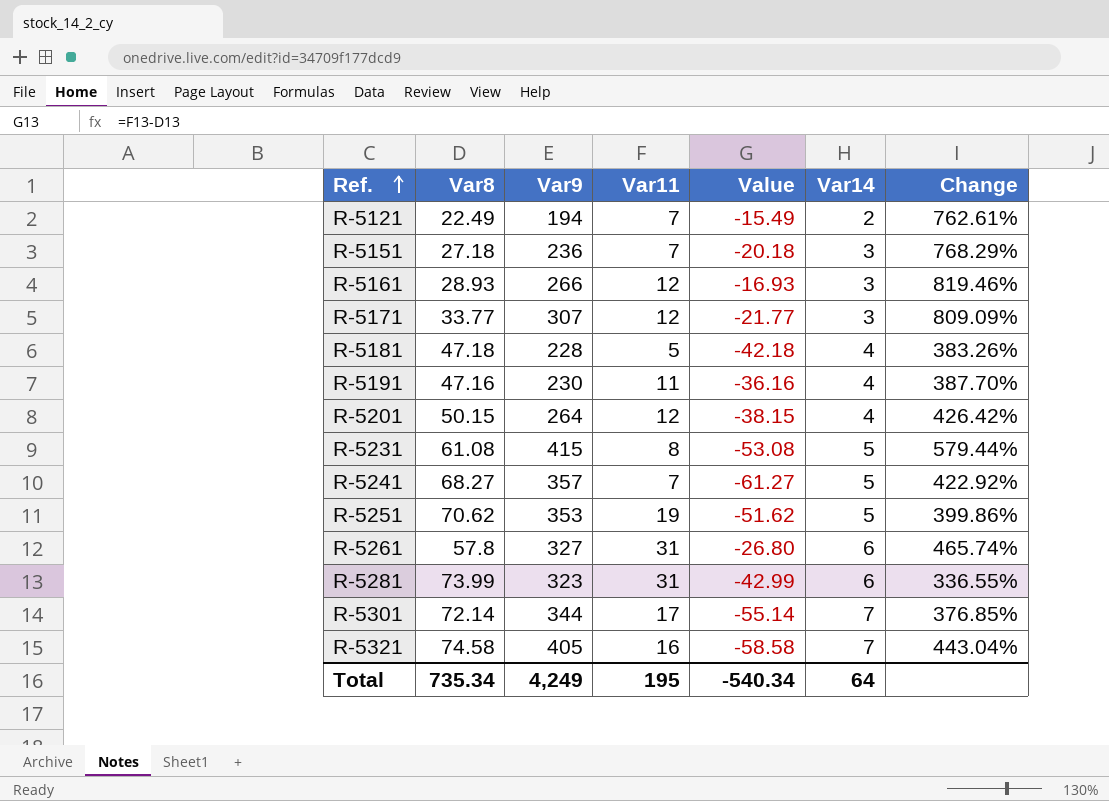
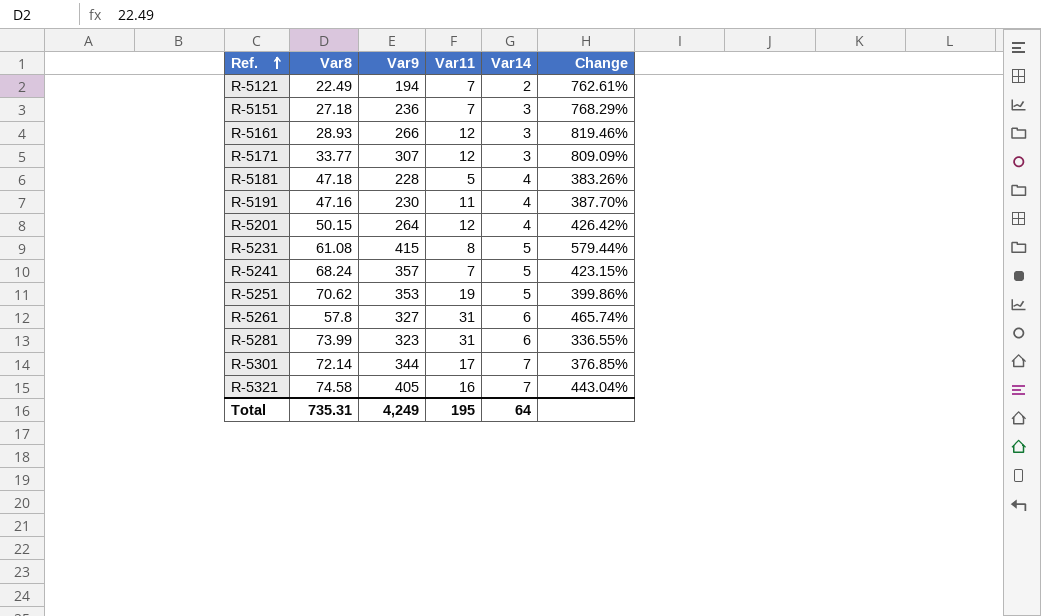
column Value | formula: [Var11] - [Var8] -> none
R-5241 | Var8: 68.27 -> 68.24
R-5241 | Change: 422.92% -> 423.15%
Total | Var8: 735.34 -> 735.31

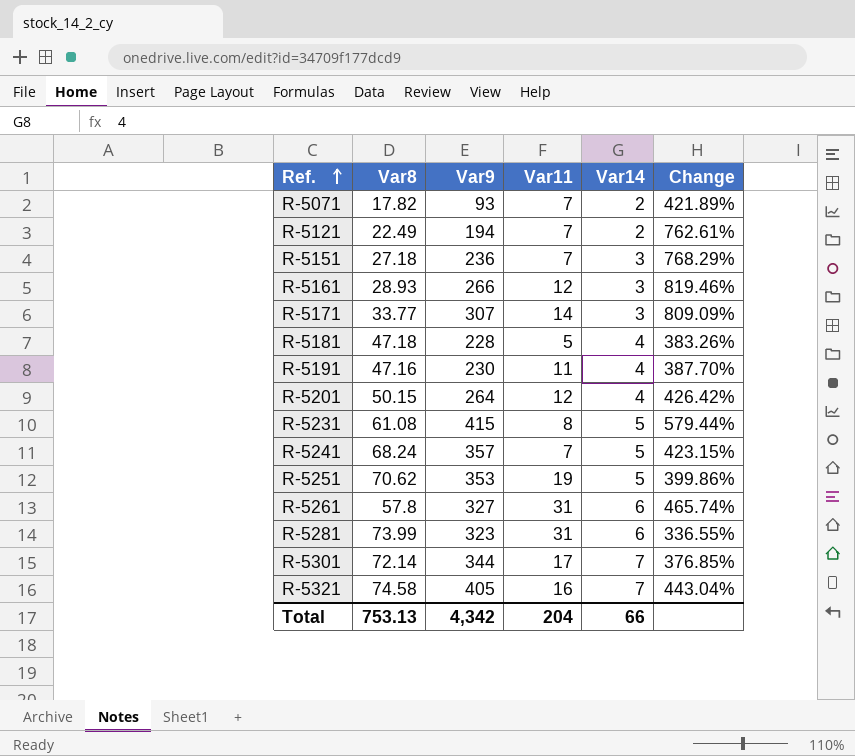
row R-5071: none -> 17.82 | 93 | 7 | 2 | 421.89%
R-5171 | Var11: 12 -> 14
Total | Var8: 735.31 -> 753.13
Total | Var9: 4,249 -> 4,342
Total | Var11: 195 -> 204
Total | Var14: 64 -> 66

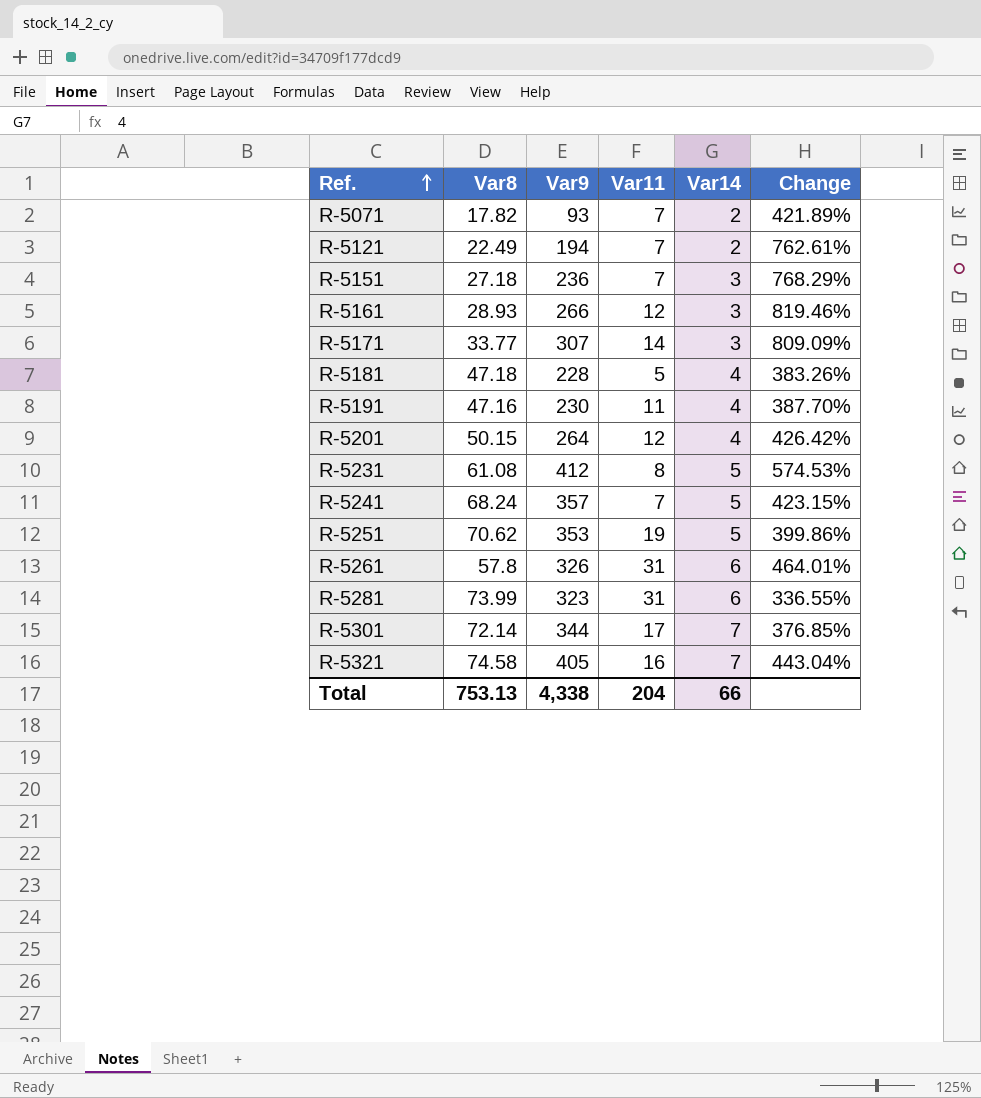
R-5231 | Var9: 415 -> 412
R-5231 | Change: 579.44% -> 574.53%
R-5261 | Var9: 327 -> 326
R-5261 | Change: 465.74% -> 464.01%
Total | Var9: 4,342 -> 4,338

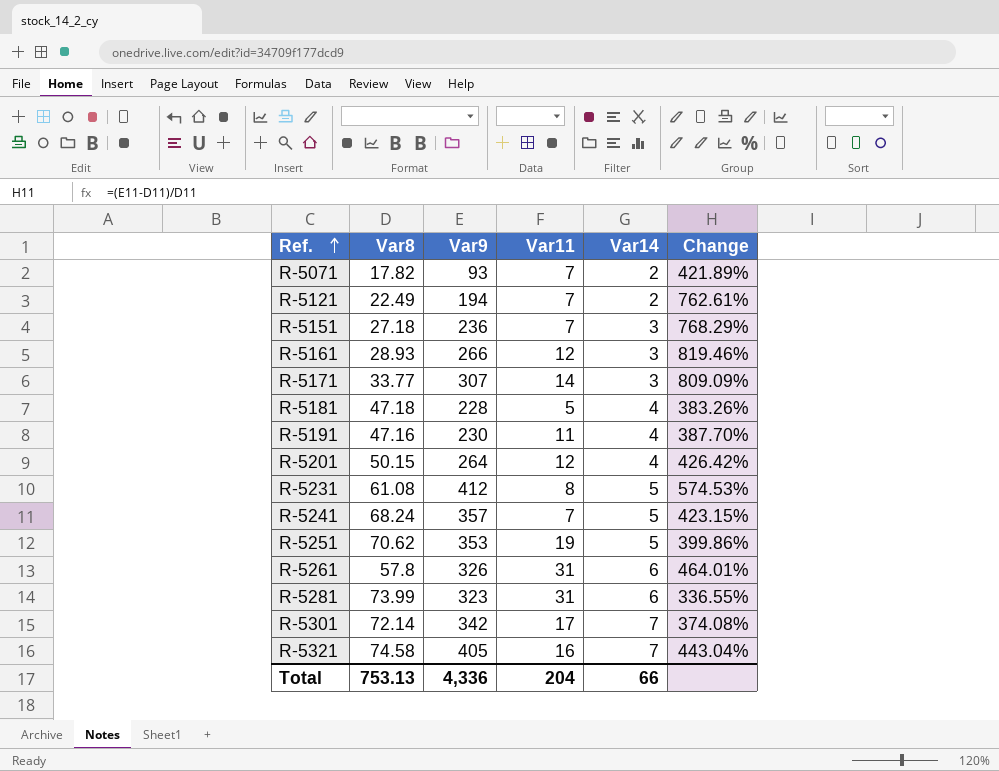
R-5301 | Var9: 344 -> 342
R-5301 | Change: 376.85% -> 374.08%
Total | Var9: 4,338 -> 4,336

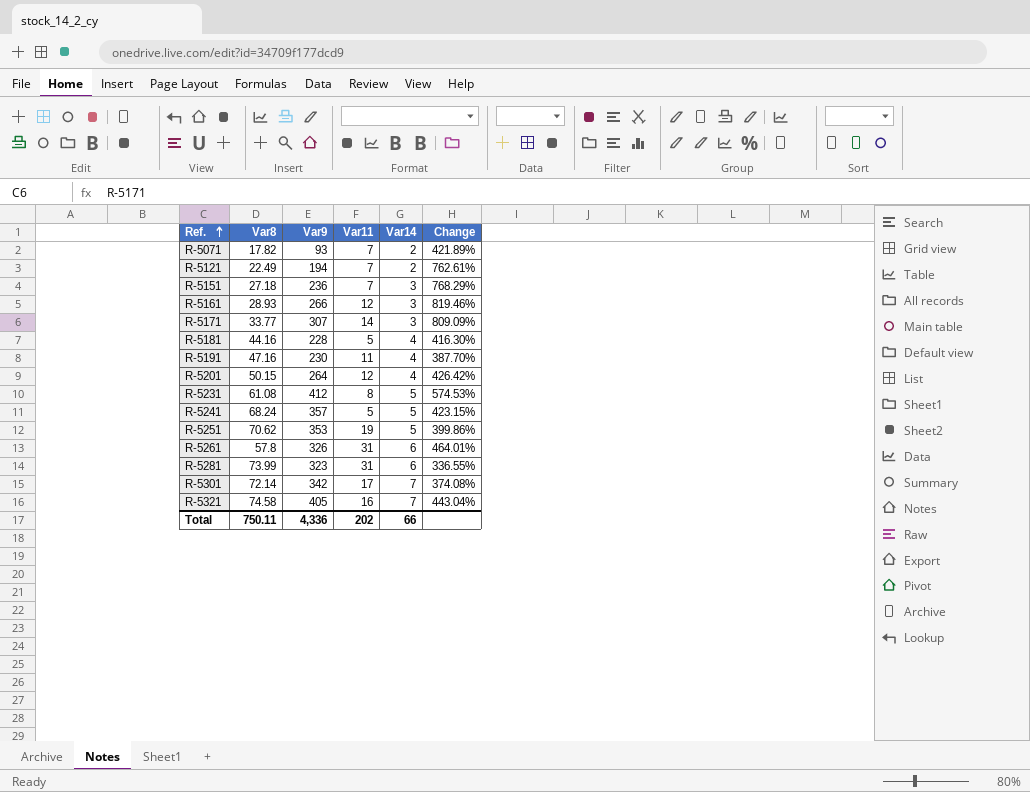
R-5181 | Var8: 47.18 -> 44.16
R-5181 | Change: 383.26% -> 416.30%
R-5241 | Var11: 7 -> 5
Total | Var8: 753.13 -> 750.11
Total | Var11: 204 -> 202

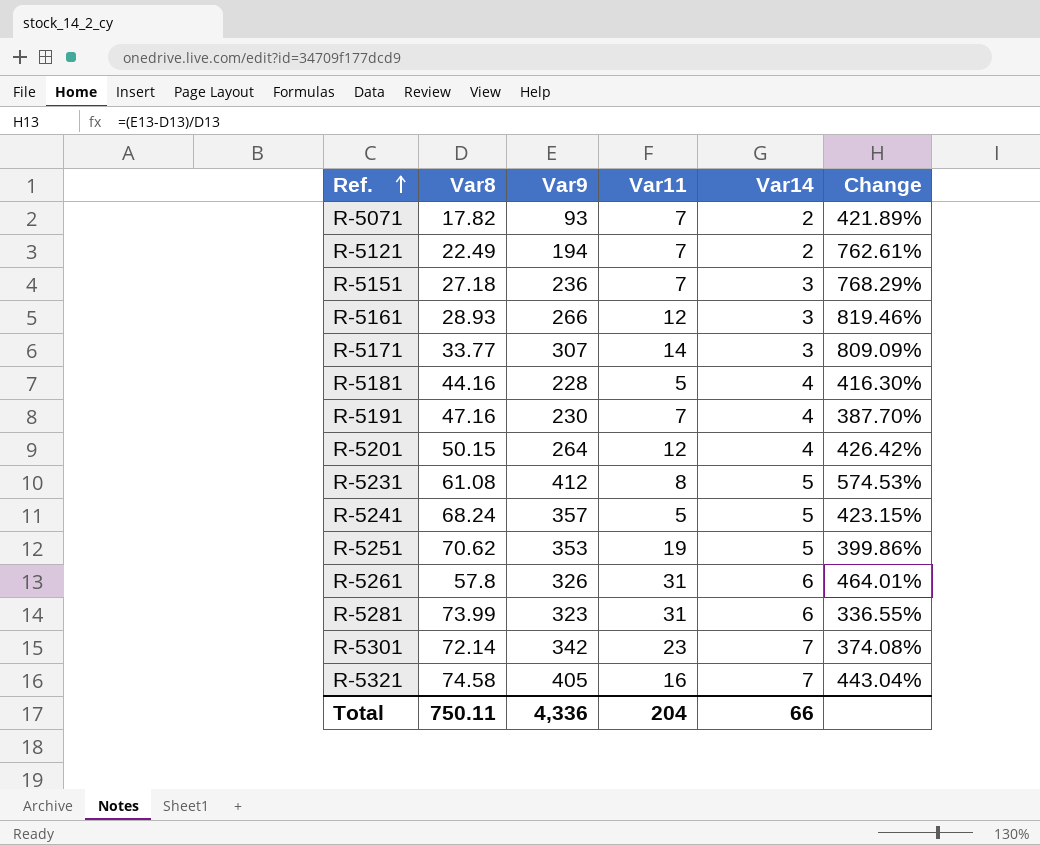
R-5191 | Var11: 11 -> 7
R-5301 | Var11: 17 -> 23
Total | Var11: 202 -> 204

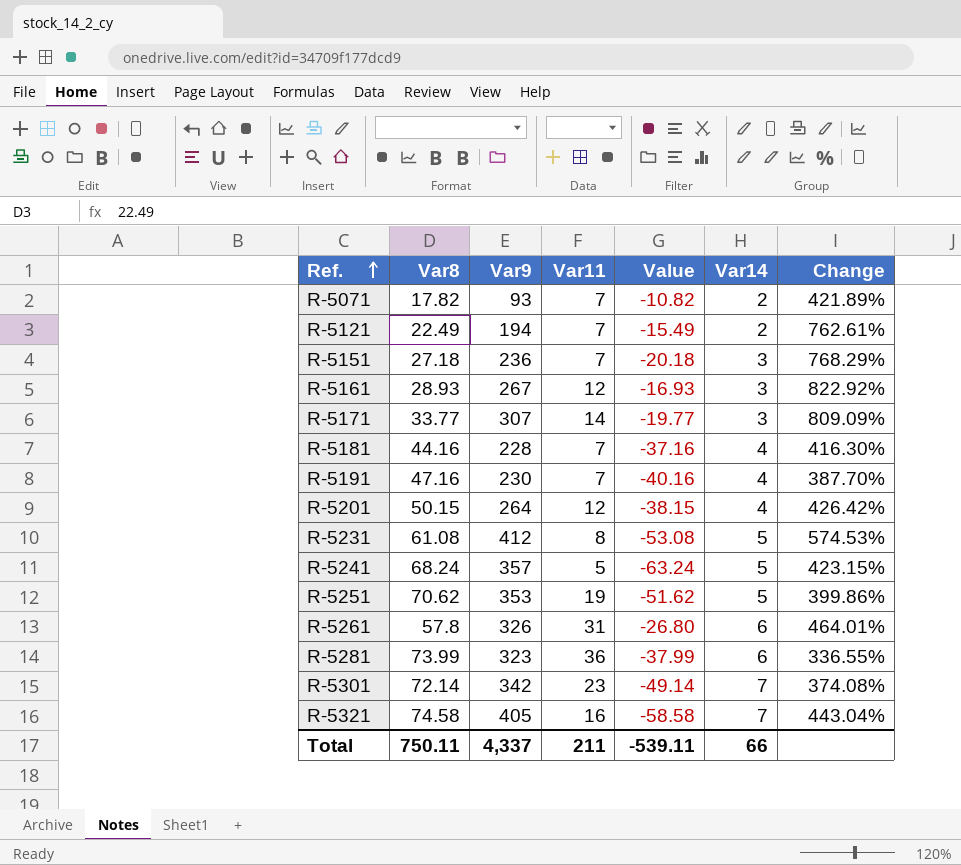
column Value | formula: none -> [Var11] - [Var8]
R-5161 | Var9: 266 -> 267
R-5161 | Change: 819.46% -> 822.92%
R-5181 | Var11: 5 -> 7
R-5281 | Var11: 31 -> 36
Total | Var9: 4,336 -> 4,337
Total | Var11: 204 -> 211

